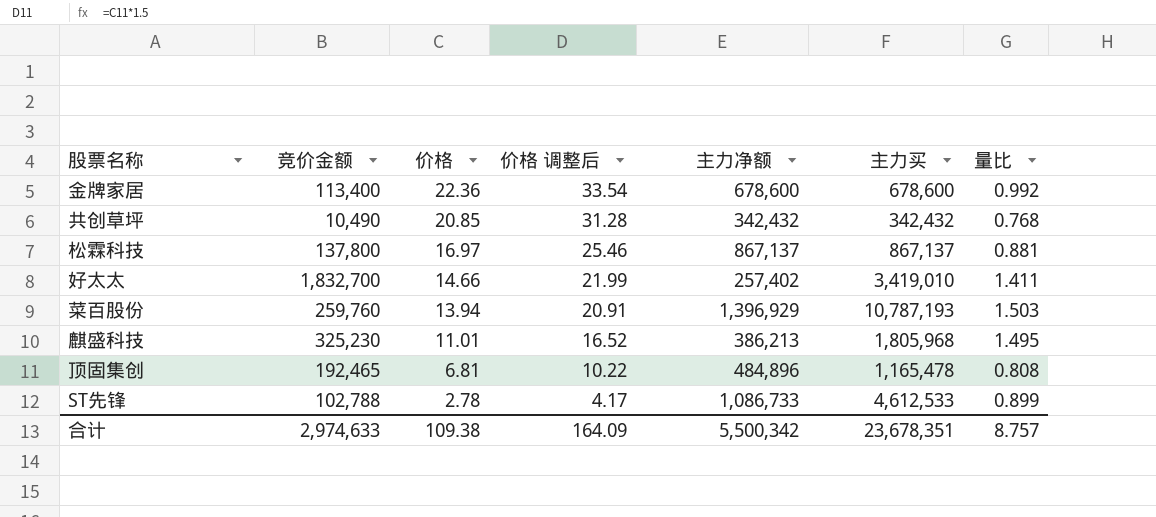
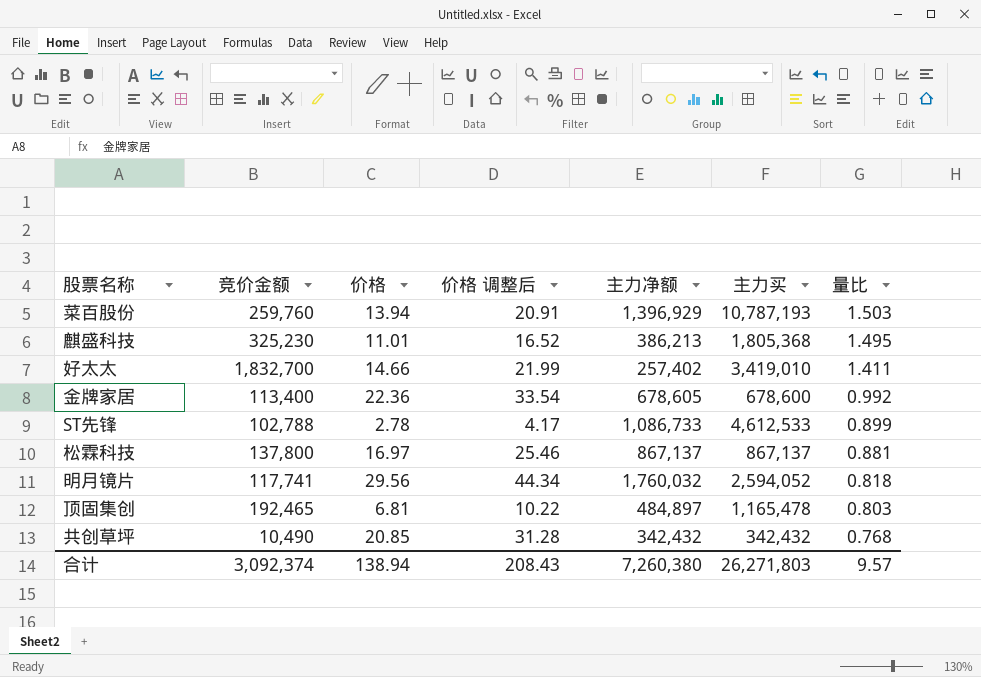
row order: 价格 descending -> 量比 descending
麒盛科技 | 主力买: 1,805,968 -> 1,805,368
金牌家居 | 主力净额: 678,600 -> 678,605
row 明月镜片: none -> 117,741 | 29.56 | 44.34 | 1,760,032 | 2,594,052 | 0.818
顶固集创 | 主力净额: 484,896 -> 484,897
顶固集创 | 量比: 0.808 -> 0.803
合计 | 竞价金额: 2,974,633 -> 3,092,374
合计 | 价格: 109.38 -> 138.94
合计 | 价格 调整后: 164.09 -> 208.43
合计 | 主力净额: 5,500,342 -> 7,260,380
合计 | 主力买: 23,678,351 -> 26,271,803
合计 | 量比: 8.757 -> 9.57

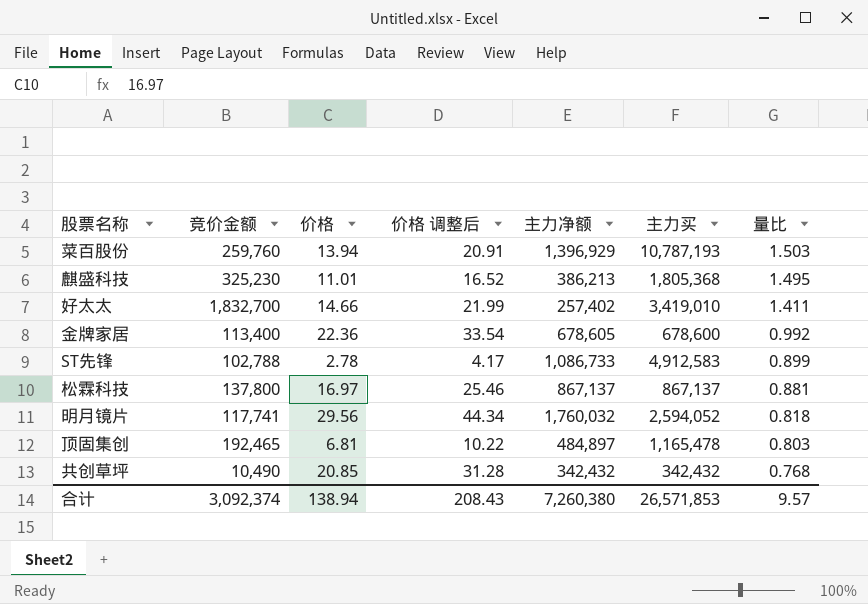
ST先锋 | 主力买: 4,612,533 -> 4,912,583
合计 | 主力买: 26,271,803 -> 26,571,853

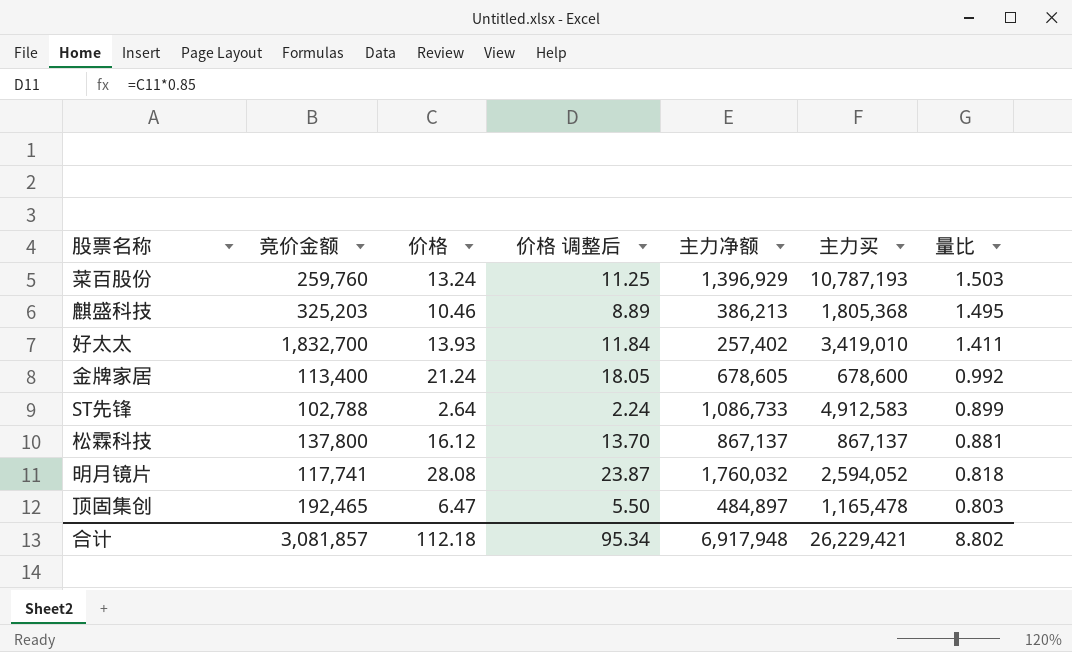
column 价格 调整后 | formula: [价格] * 1.5 -> [价格] * 0.85
row 共创草坪: 10,490 | 20.85 | 31.28 | 342,432 | 342,432 | 0.768 -> none
菜百股份 | 价格: 13.94 -> 13.24
麒盛科技 | 竞价金额: 325,230 -> 325,203
麒盛科技 | 价格: 11.01 -> 10.46
好太太 | 价格: 14.66 -> 13.93
金牌家居 | 价格: 22.36 -> 21.24
ST先锋 | 价格: 2.78 -> 2.64
松霖科技 | 价格: 16.97 -> 16.12
明月镜片 | 价格: 29.56 -> 28.08
顶固集创 | 价格: 6.81 -> 6.47
合计 | 竞价金额: 3,092,374 -> 3,081,857
合计 | 价格: 138.94 -> 112.18
合计 | 价格 调整后: 208.43 -> 95.34
合计 | 主力净额: 7,260,380 -> 6,917,948
合计 | 主力买: 26,571,853 -> 26,229,421
合计 | 量比: 9.57 -> 8.802

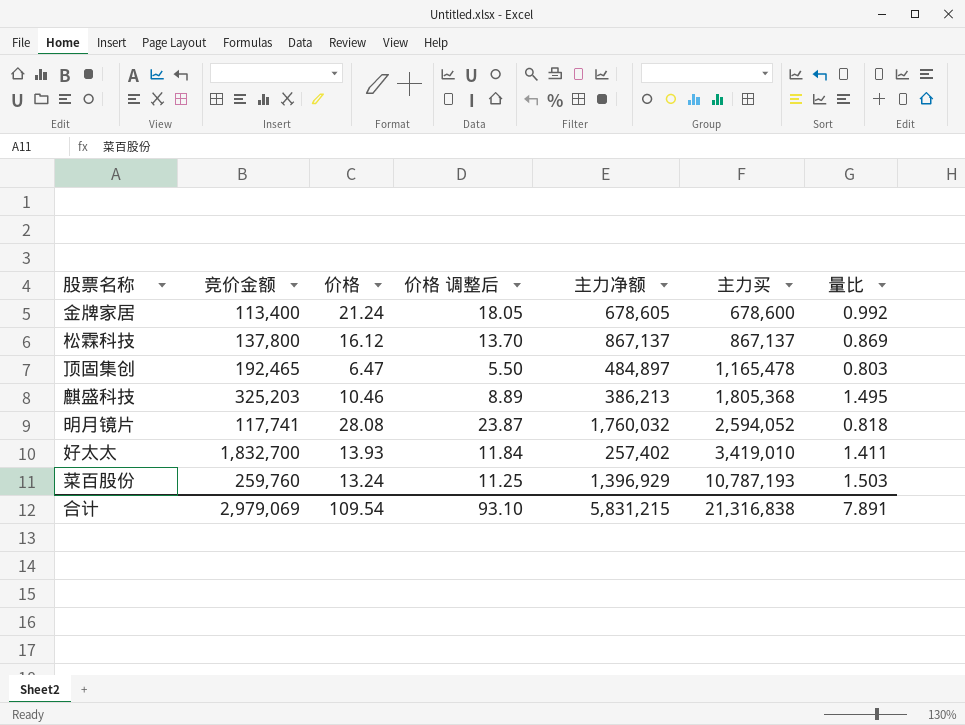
row order: 量比 descending -> 主力买 ascending
row ST先锋: 102,788 | 2.64 | 2.24 | 1,086,733 | 4,912,583 | 0.899 -> none
松霖科技 | 量比: 0.881 -> 0.869
合计 | 竞价金额: 3,081,857 -> 2,979,069
合计 | 价格: 112.18 -> 109.54
合计 | 价格 调整后: 95.34 -> 93.10
合计 | 主力净额: 6,917,948 -> 5,831,215
合计 | 主力买: 26,229,421 -> 21,316,838
合计 | 量比: 8.802 -> 7.891

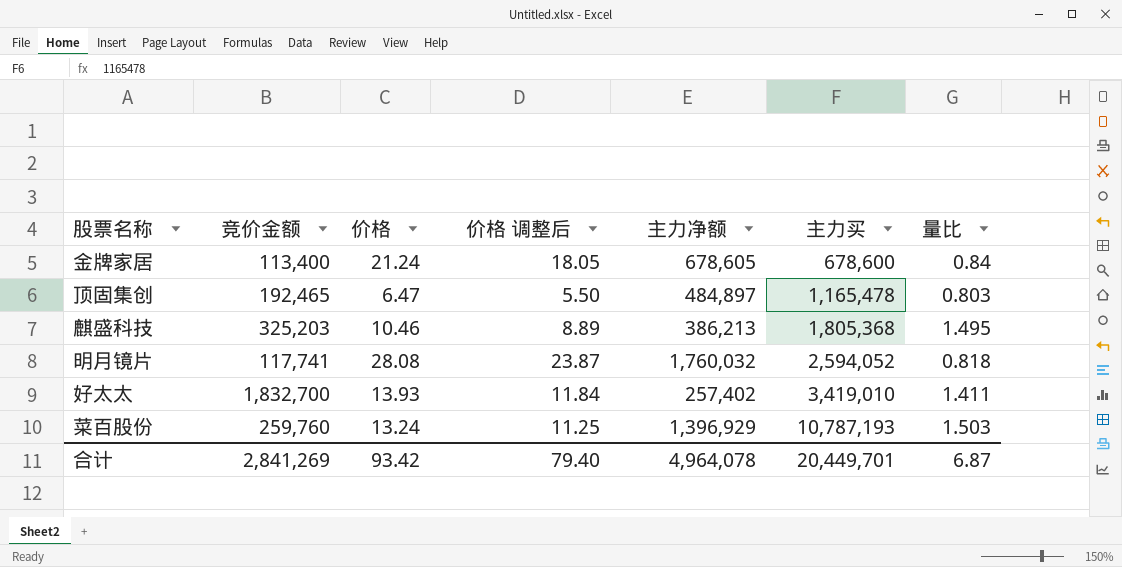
row 松霖科技: 137,800 | 16.12 | 13.70 | 867,137 | 867,137 | 0.869 -> none
金牌家居 | 量比: 0.992 -> 0.84
合计 | 竞价金额: 2,979,069 -> 2,841,269
合计 | 价格: 109.54 -> 93.42
合计 | 价格 调整后: 93.10 -> 79.40
合计 | 主力净额: 5,831,215 -> 4,964,078
合计 | 主力买: 21,316,838 -> 20,449,701
合计 | 量比: 7.891 -> 6.87

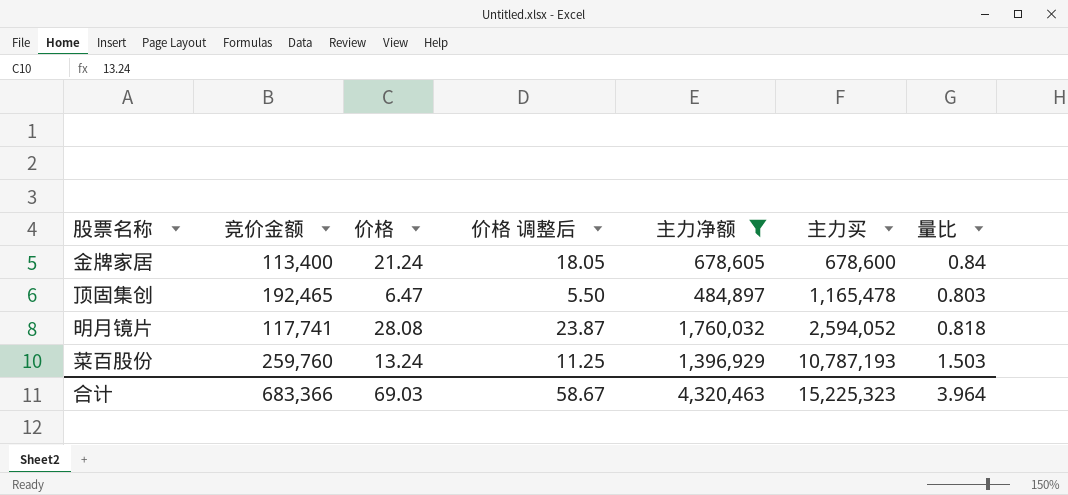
filter: none -> 主力净额 >= 484,897
合计 | 竞价金额: 2,841,269 -> 683,366
合计 | 价格: 93.42 -> 69.03
合计 | 价格 调整后: 79.40 -> 58.67
合计 | 主力净额: 4,964,078 -> 4,320,463
合计 | 主力买: 20,449,701 -> 15,225,323
合计 | 量比: 6.87 -> 3.964

